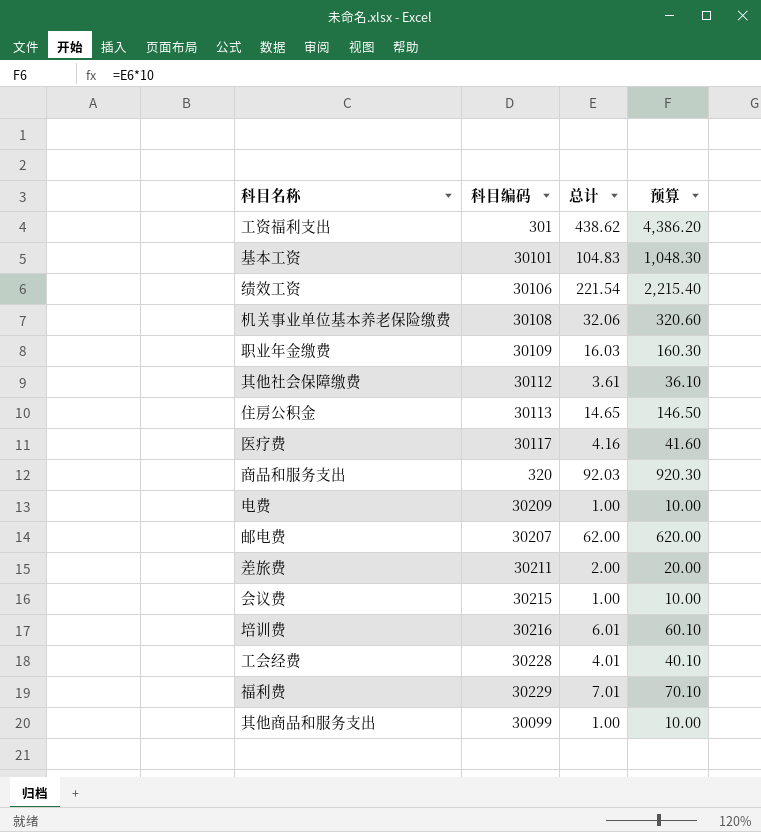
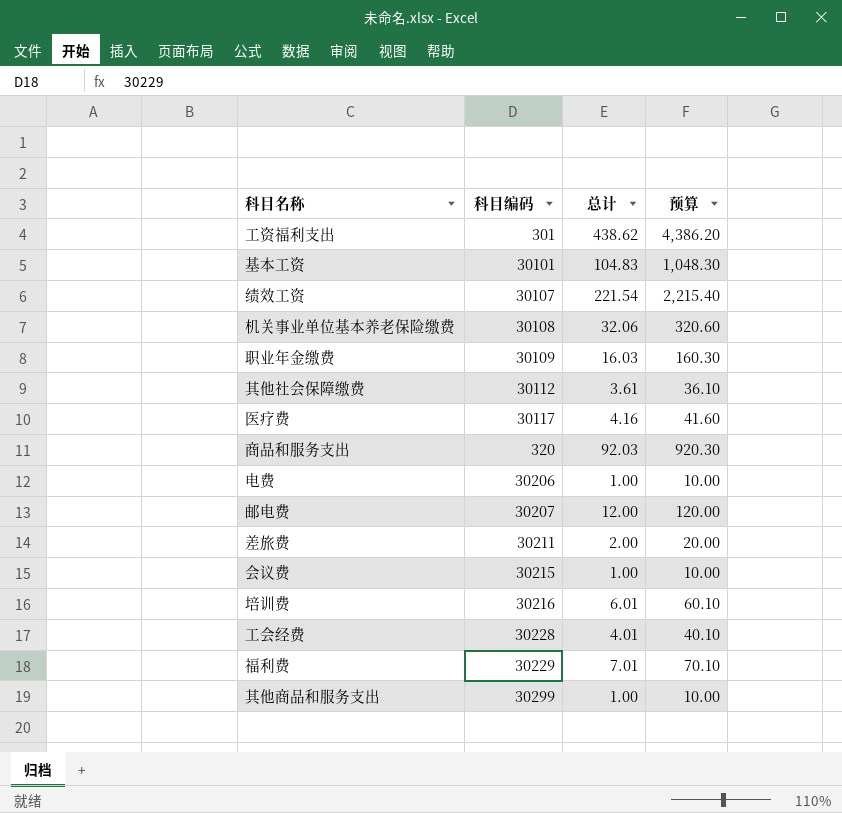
row 住房公积金: 30113 | 14.65 | 146.50 -> none
绩效工资 | 科目编码: 30106 -> 30107
电费 | 科目编码: 30209 -> 30206
邮电费 | 总计: 62.00 -> 12.00
邮电费 | 预算: 620.00 -> 120.00
其他商品和服务支出 | 科目编码: 30099 -> 30299

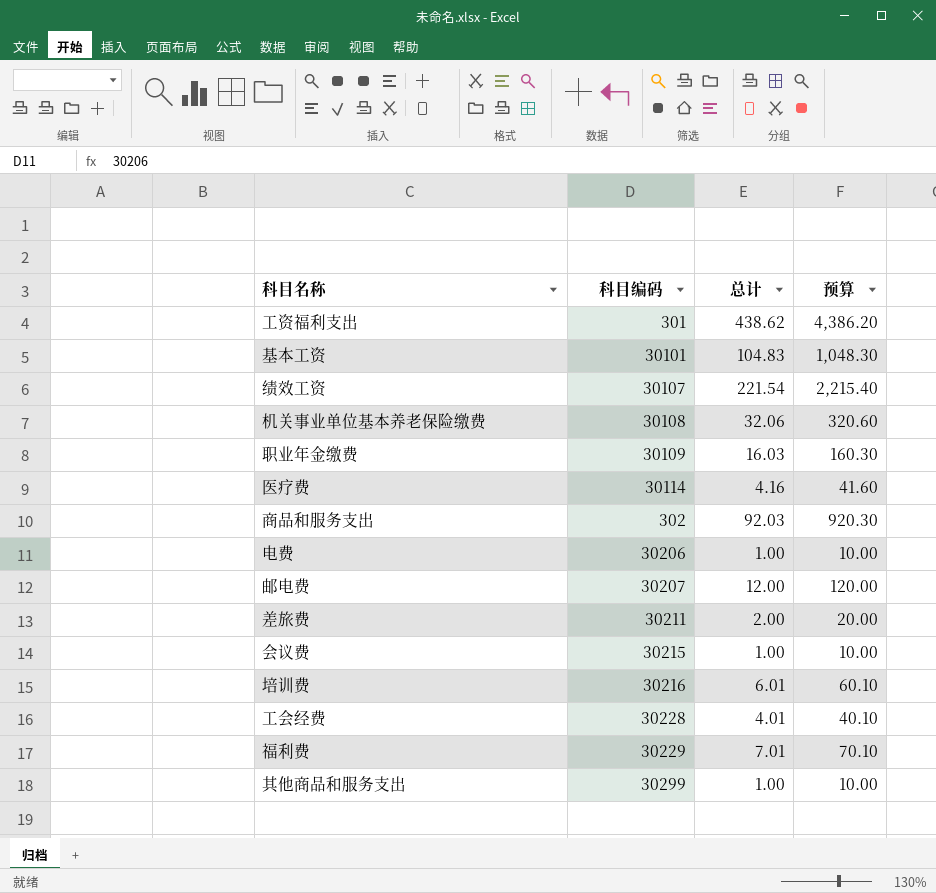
row 其他社会保障缴费: 30112 | 3.61 | 36.10 -> none
医疗费 | 科目编码: 30117 -> 30114
商品和服务支出 | 科目编码: 320 -> 302

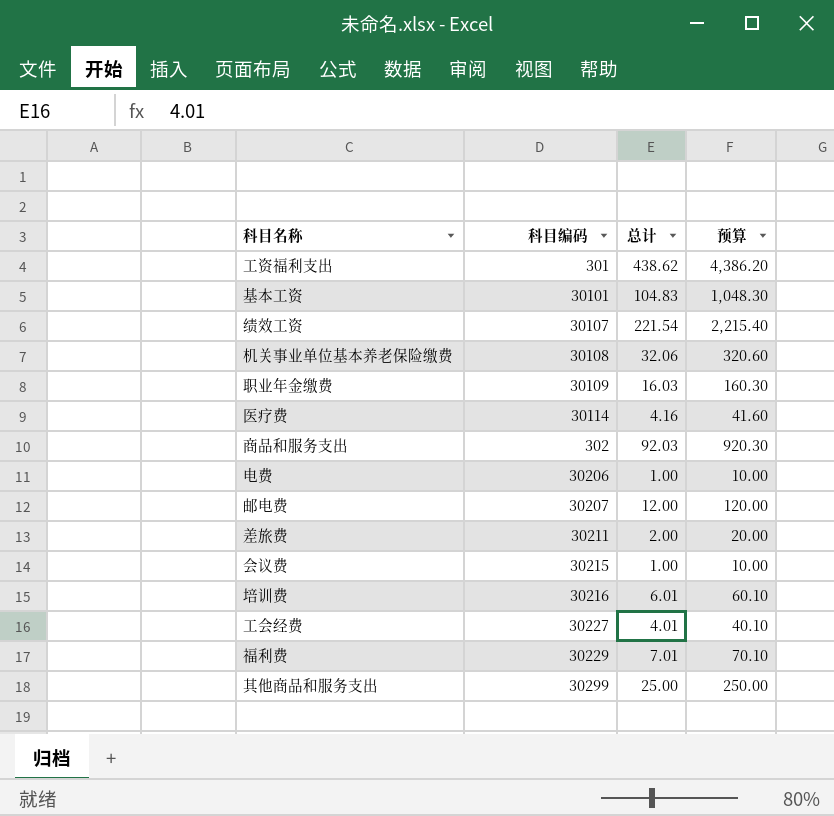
工会经费 | 科目编码: 30228 -> 30227
其他商品和服务支出 | 总计: 1.00 -> 25.00
其他商品和服务支出 | 预算: 10.00 -> 250.00

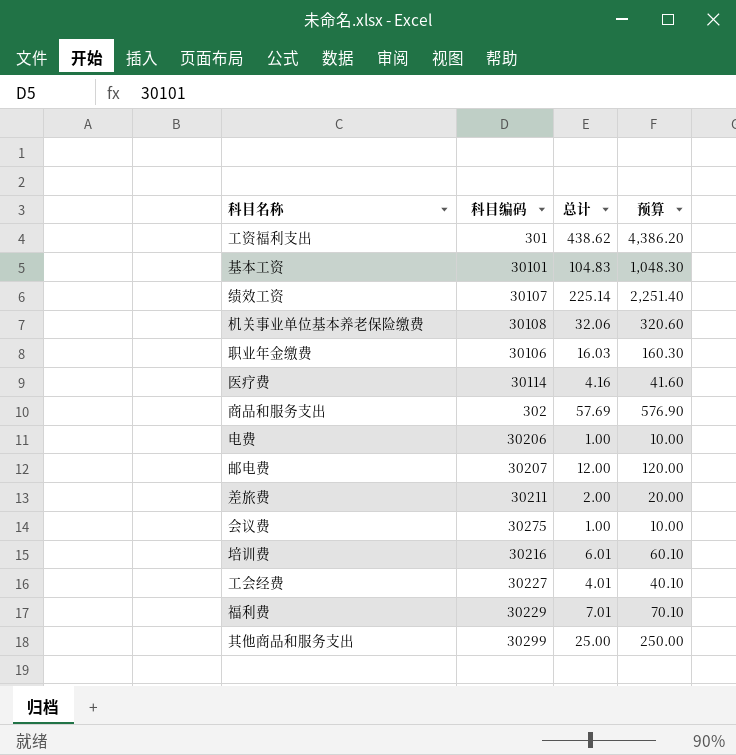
绩效工资 | 总计: 221.54 -> 225.14
绩效工资 | 预算: 2,215.40 -> 2,251.40
职业年金缴费 | 科目编码: 30109 -> 30106
商品和服务支出 | 总计: 92.03 -> 57.69
商品和服务支出 | 预算: 920.30 -> 576.90
会议费 | 科目编码: 30215 -> 30275

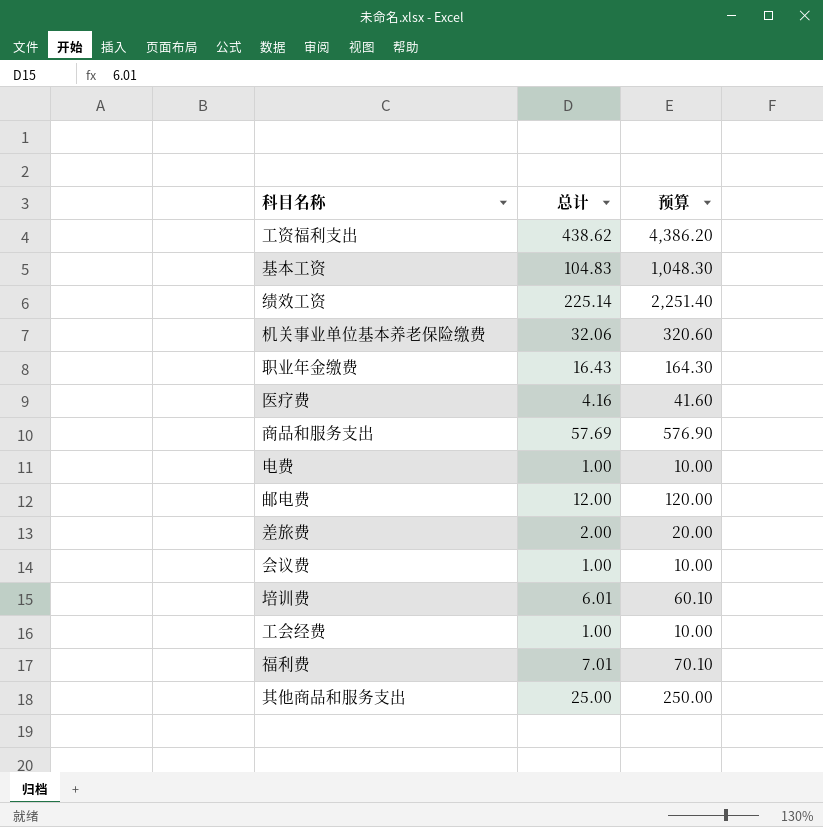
column 科目编码 | position: 2 -> none
职业年金缴费 | 总计: 16.03 -> 16.43
职业年金缴费 | 预算: 160.30 -> 164.30
工会经费 | 总计: 4.01 -> 1.00
工会经费 | 预算: 40.10 -> 10.00

